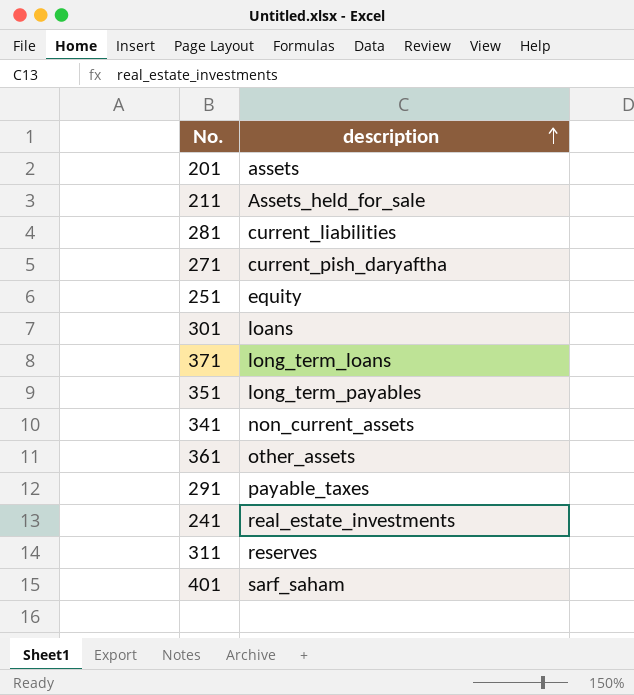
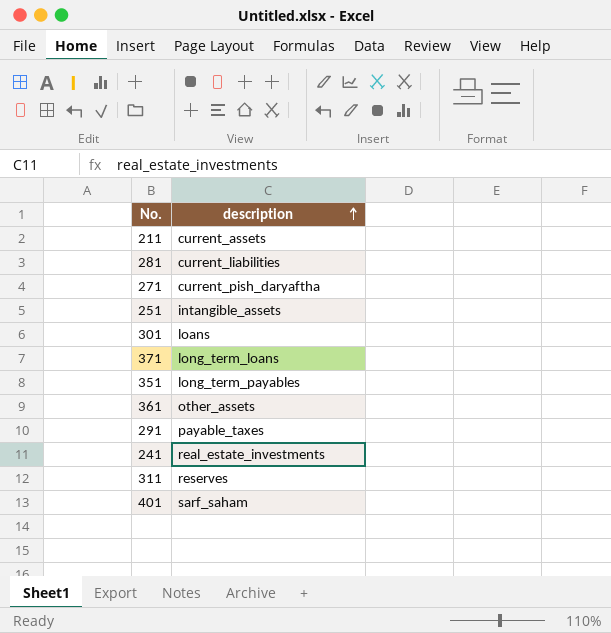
row 201: assets -> none
row 341: non_current_assets -> none
211 | description: Assets_held_for_sale -> current_assets
251 | description: equity -> intangible_assets

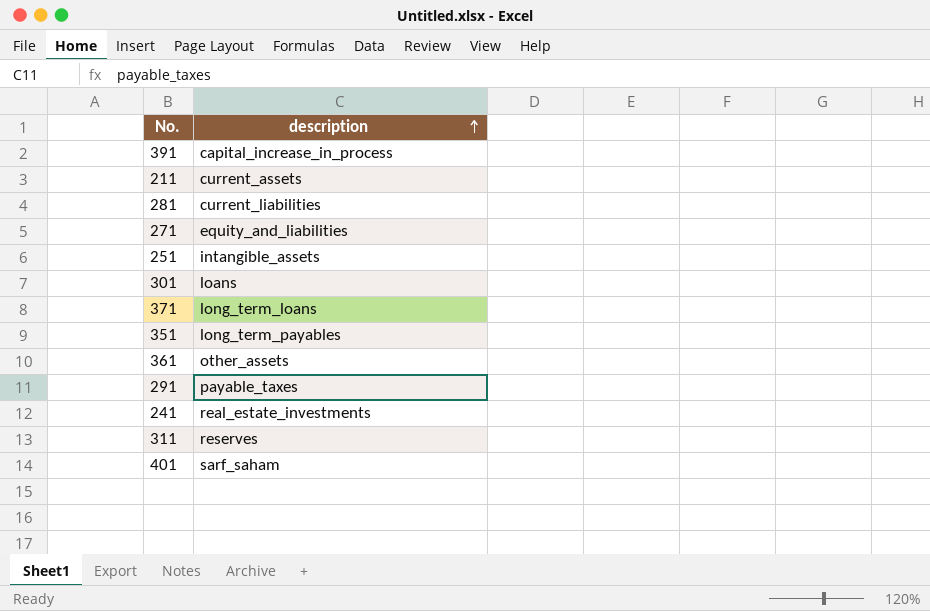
row 391: none -> capital_increase_in_process
271 | description: current_pish_daryaftha -> equity_and_liabilities

